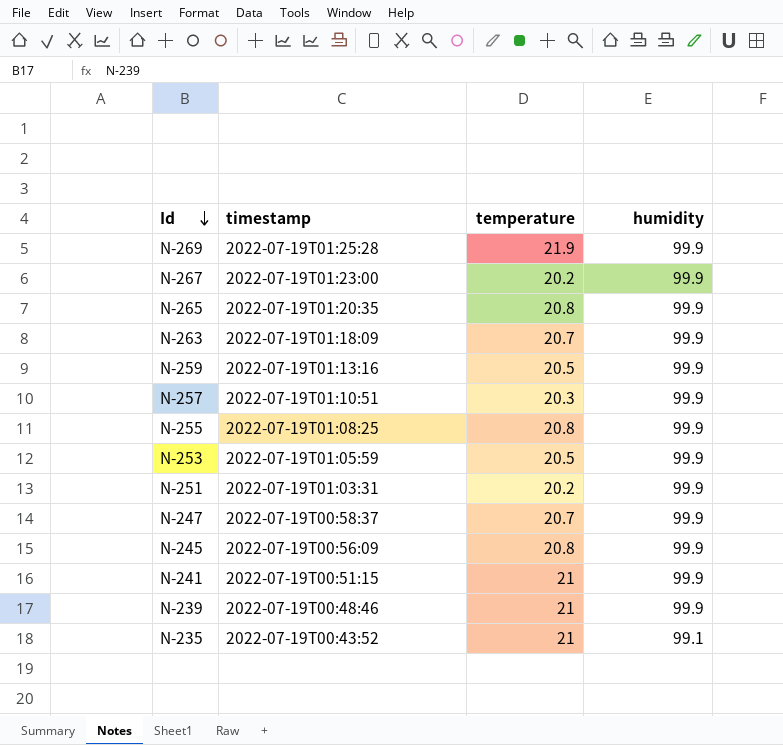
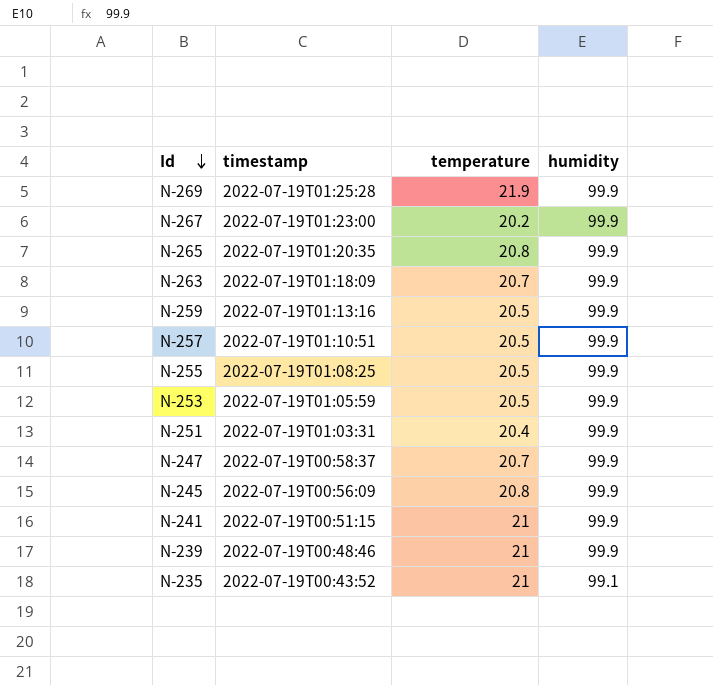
N-257 | temperature: 20.3 -> 20.5
N-255 | temperature: 20.8 -> 20.5
N-251 | temperature: 20.2 -> 20.4

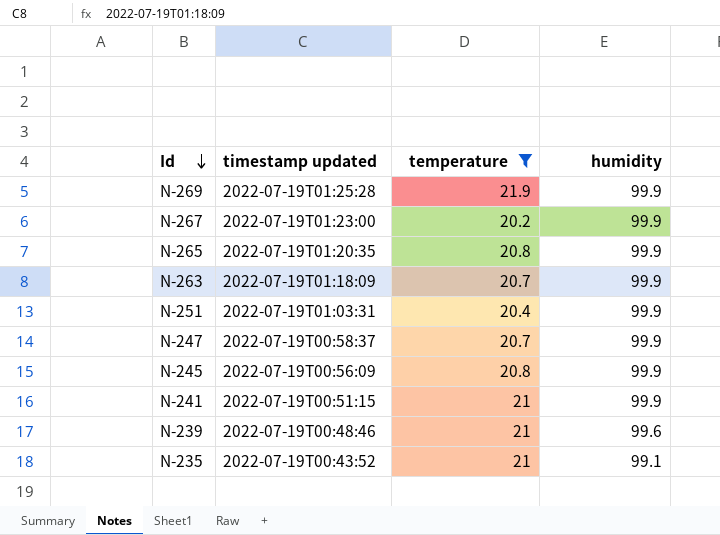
filter: none -> temperature != 20.5
column name: timestamp -> timestamp updated
N-239 | humidity: 99.9 -> 99.6

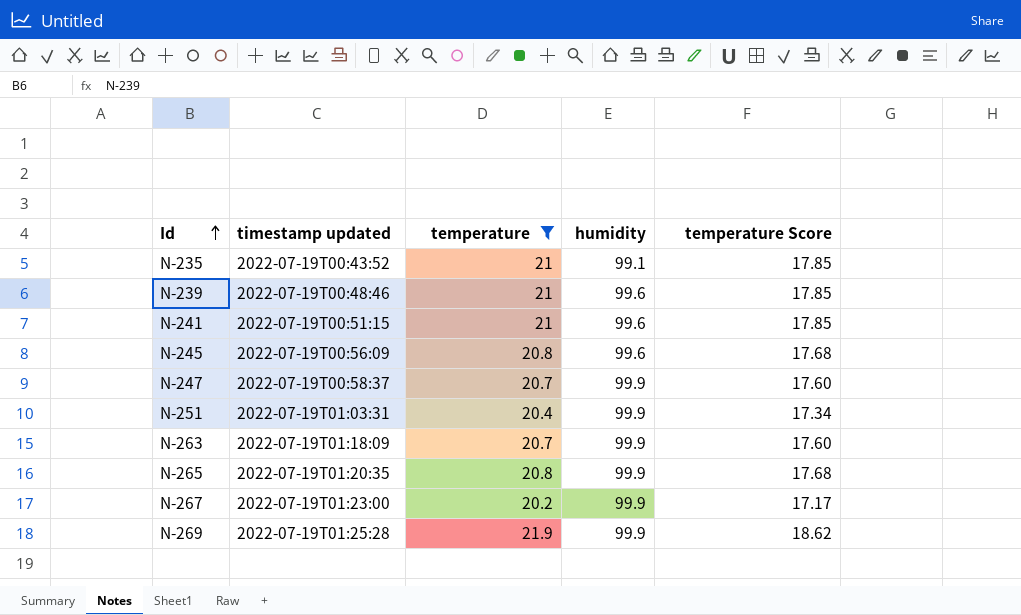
row order: Id descending -> Id ascending
column temperature Score | formula: none -> [temperature] * 0.85
N-241 | humidity: 99.9 -> 99.6
N-245 | humidity: 99.9 -> 99.6

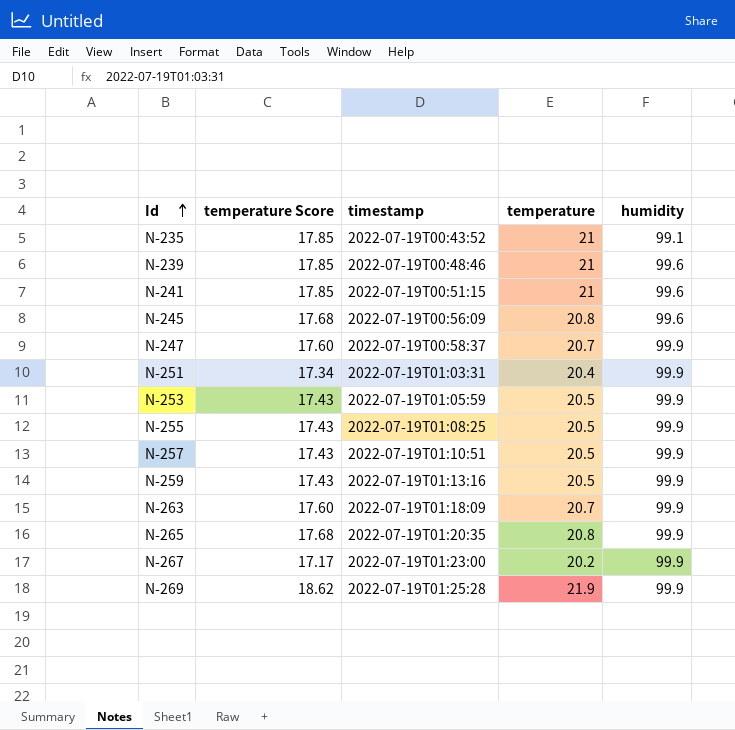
filter: temperature != 20.5 -> none
column temperature Score | position: 5 -> 2
column name: timestamp updated -> timestamp

